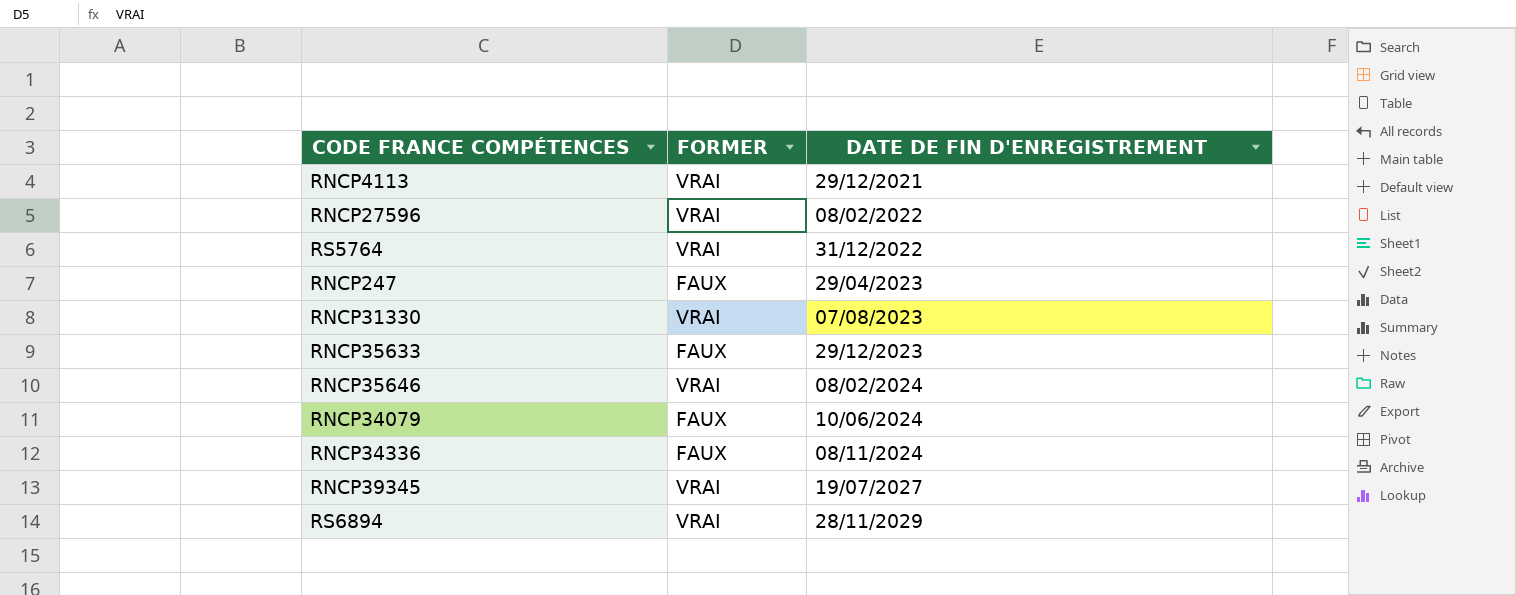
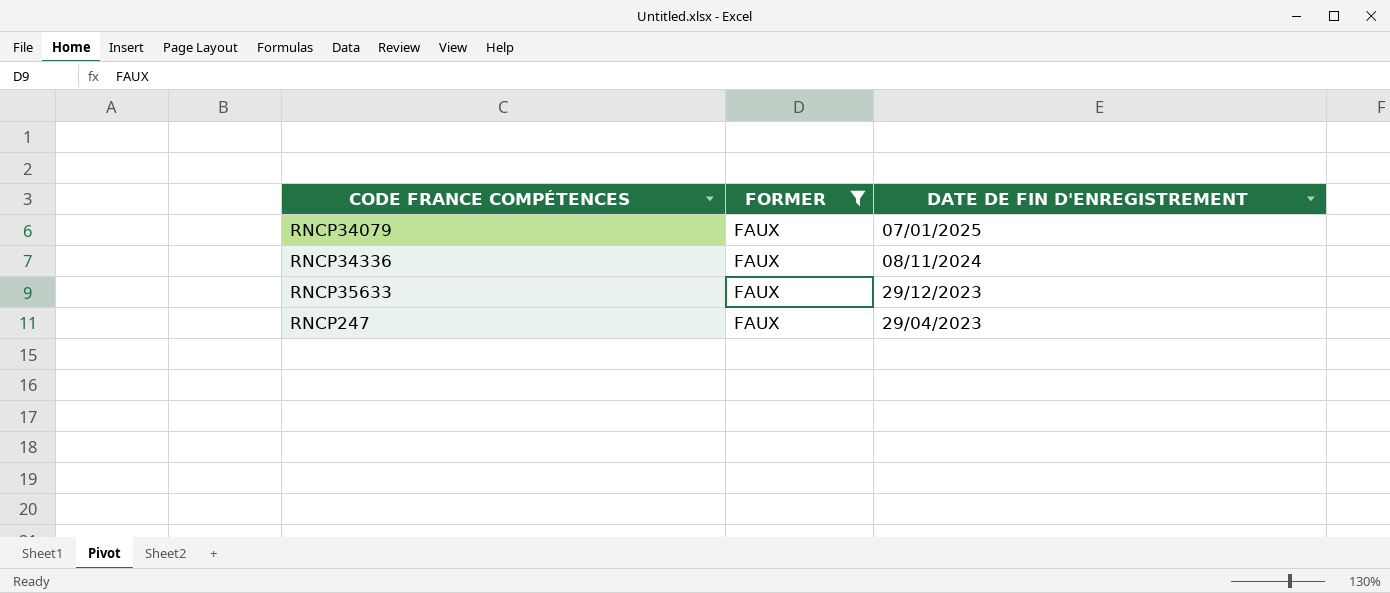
filter: none -> FORMER = FAUX
row order: DATE DE FIN D'ENREGISTREMENT ascending -> DATE DE FIN D'ENREGISTREMENT descending
RNCP34079 | DATE DE FIN D'ENREGISTREMENT: 10/06/2024 -> 07/01/2025

